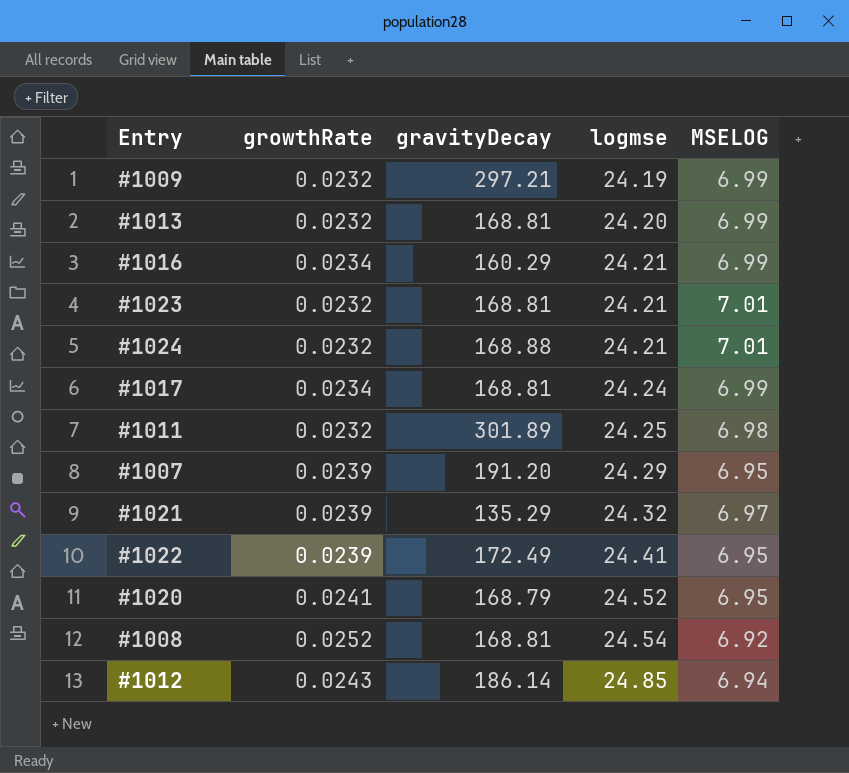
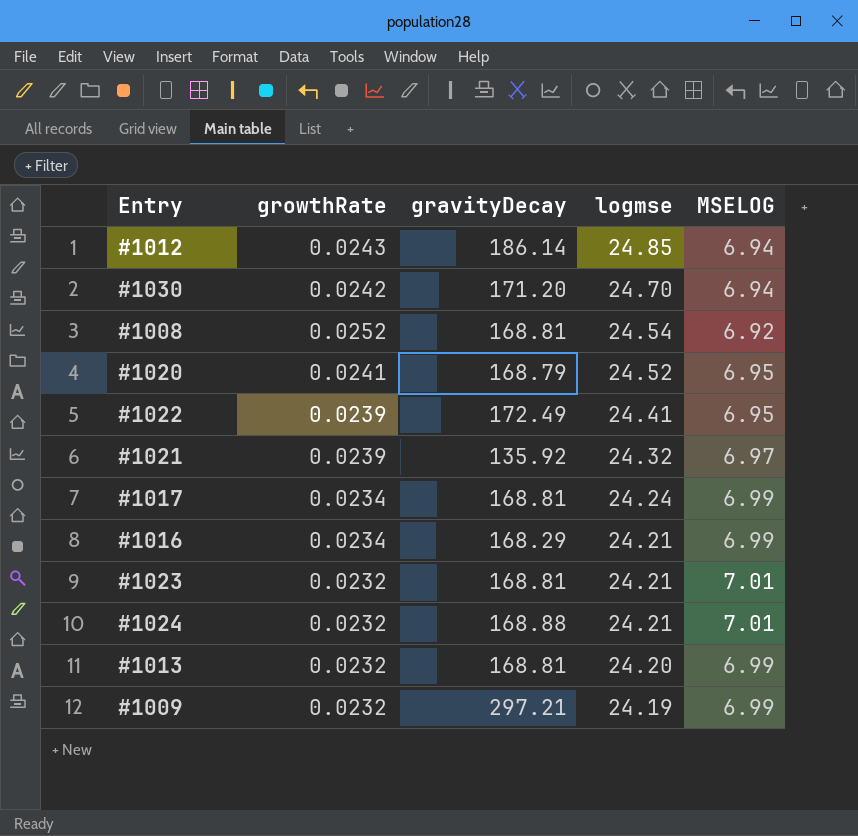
row order: logmse ascending -> logmse descending
row #1011: 0.0232 | 301.89 | 24.25 | 6.98 -> none
row #1007: 0.0239 | 191.20 | 24.29 | 6.95 -> none
row #1030: none -> 0.0242 | 171.20 | 24.70 | 6.94
#1021 | gravityDecay: 135.29 -> 135.92
#1016 | gravityDecay: 160.29 -> 168.29

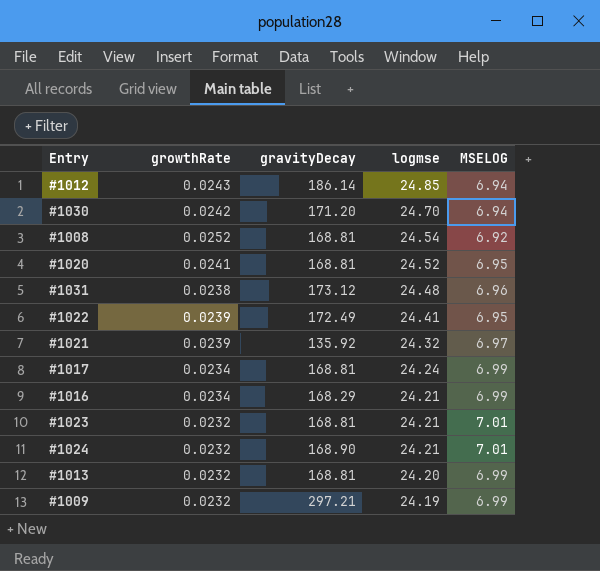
#1020 | gravityDecay: 168.79 -> 168.81
row #1031: none -> 0.0238 | 173.12 | 24.48 | 6.96
#1024 | gravityDecay: 168.88 -> 168.90

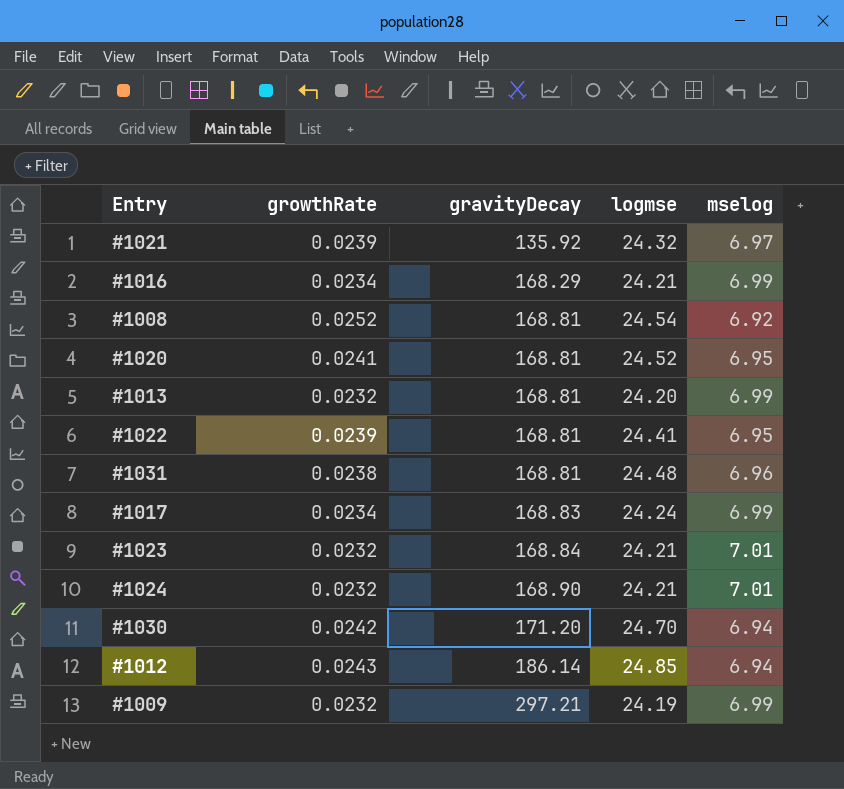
row order: logmse descending -> gravityDecay ascending
column name: MSELOG -> mselog
#1022 | gravityDecay: 172.49 -> 168.81
#1031 | gravityDecay: 173.12 -> 168.81
#1017 | gravityDecay: 168.81 -> 168.83
#1023 | gravityDecay: 168.81 -> 168.84

